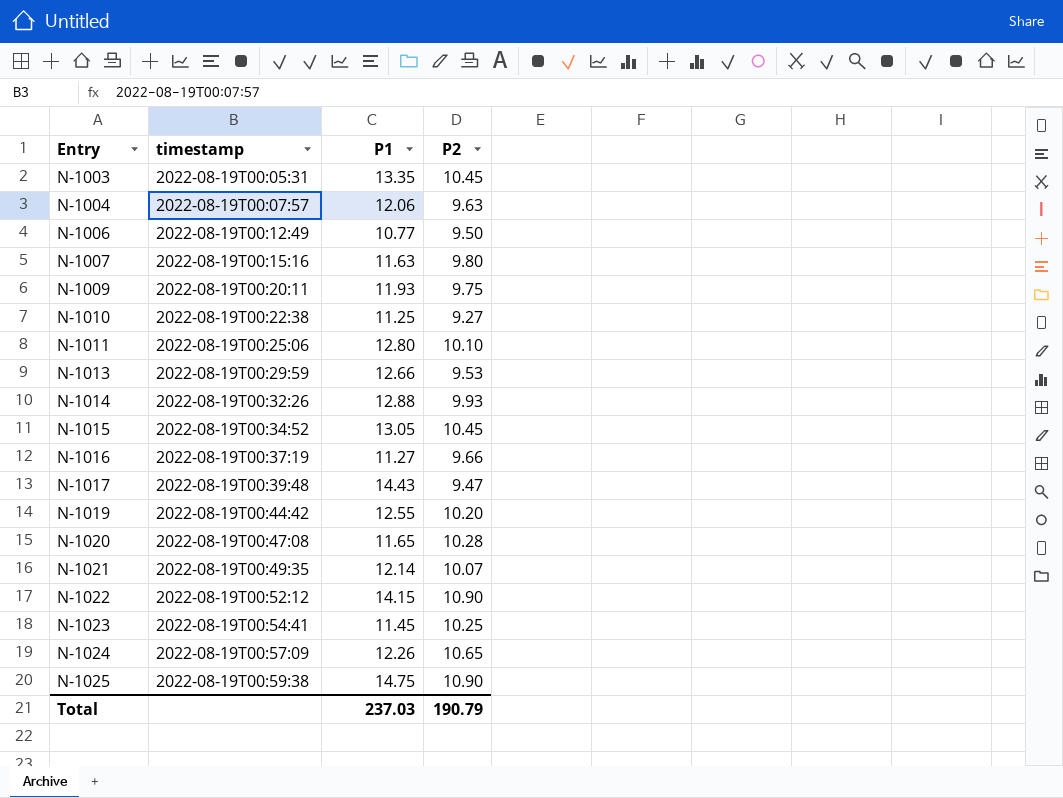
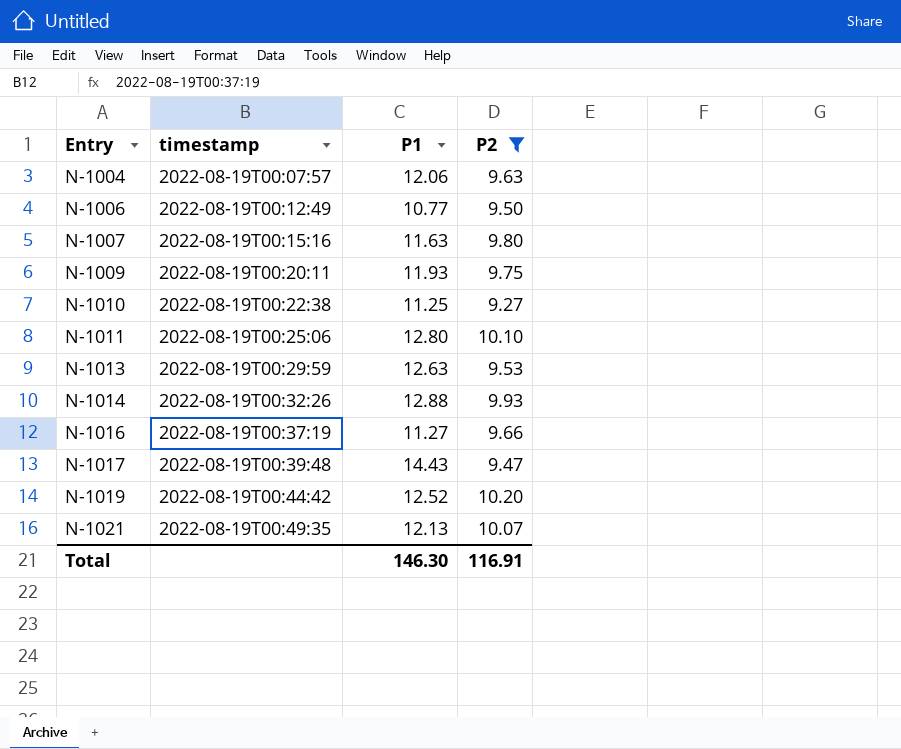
filter: none -> P2 <= 10.20
N-1013 | P1: 12.66 -> 12.63
N-1019 | P1: 12.55 -> 12.52
N-1021 | P1: 12.14 -> 12.13
Total | P1: 237.03 -> 146.30
Total | P2: 190.79 -> 116.91

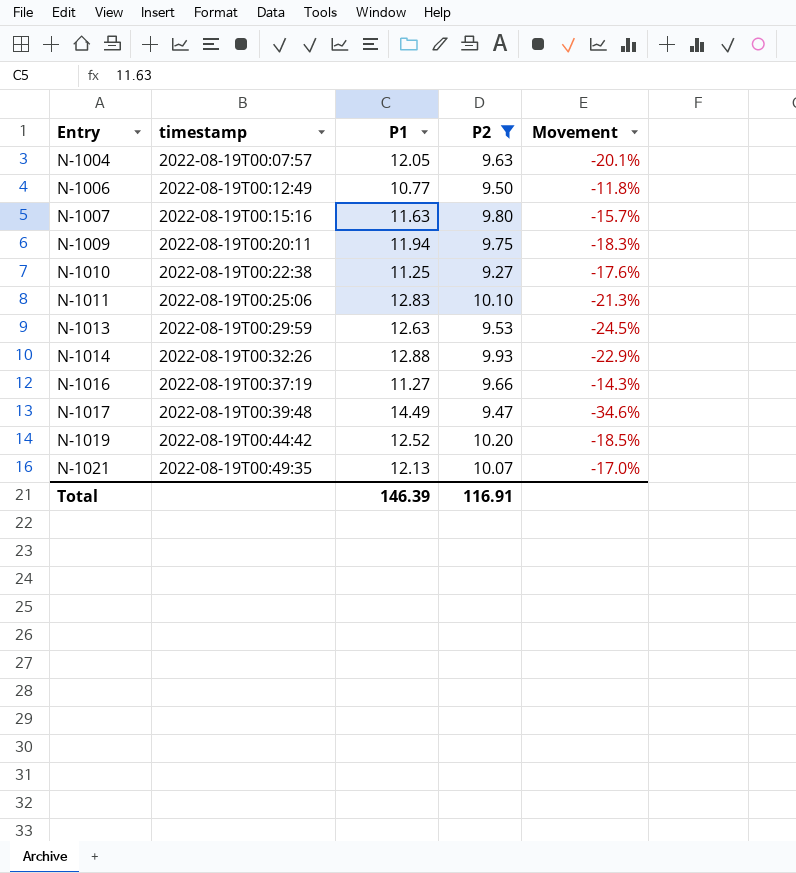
column Movement | formula: none -> ([P2] - [P1]) / [P1]
N-1004 | P1: 12.06 -> 12.05
N-1009 | P1: 11.93 -> 11.94
N-1011 | P1: 12.80 -> 12.83
N-1017 | P1: 14.43 -> 14.49
Total | P1: 146.30 -> 146.39

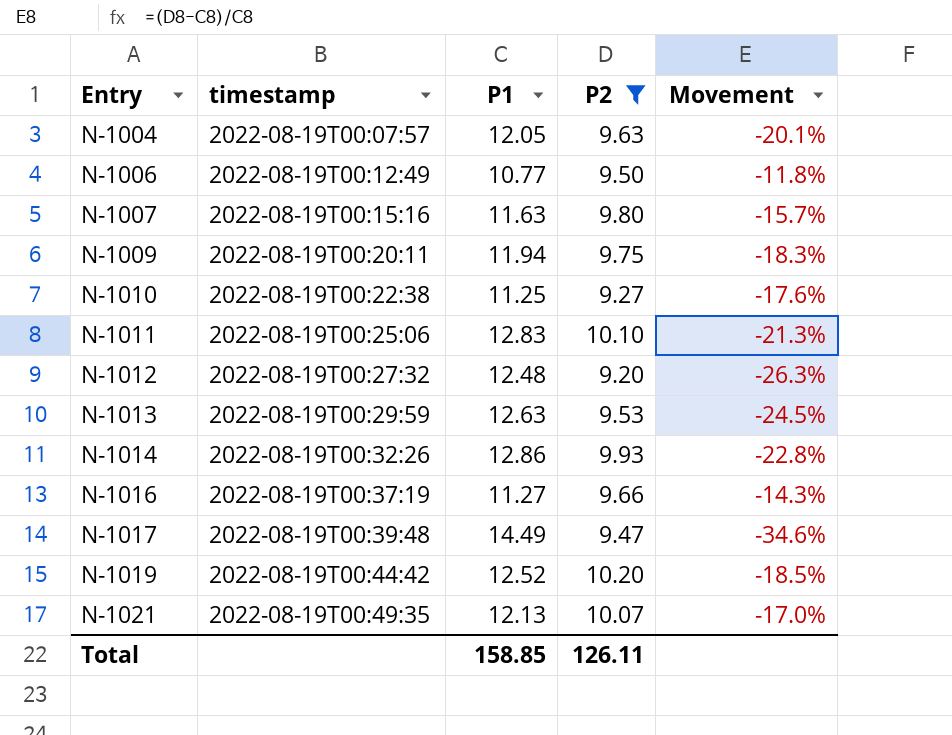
row N-1012: none -> 2022-08-19T00:27:32 | 12.48 | 9.20 | -26.3%
N-1014 | P1: 12.88 -> 12.86
N-1014 | Movement: -22.9% -> -22.8%
Total | P1: 146.39 -> 158.85
Total | P2: 116.91 -> 126.11

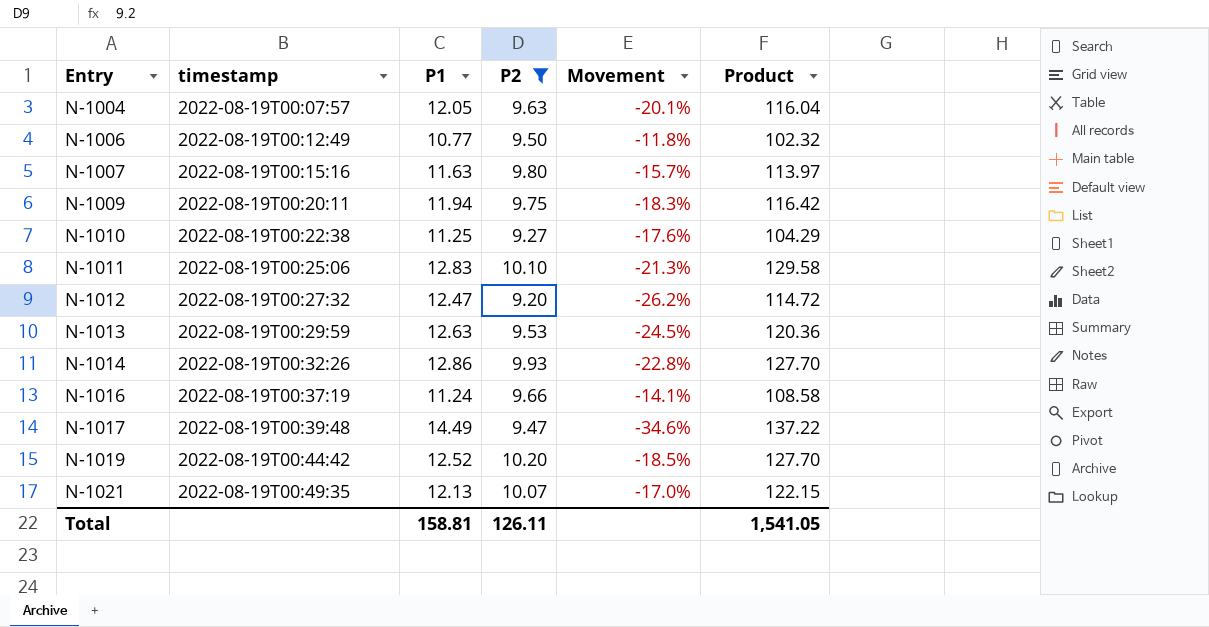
column Product | formula: none -> [P1] * [P2]
N-1012 | P1: 12.48 -> 12.47
N-1012 | Movement: -26.3% -> -26.2%
N-1016 | P1: 11.27 -> 11.24
N-1016 | Movement: -14.3% -> -14.1%
Total | P1: 158.85 -> 158.81

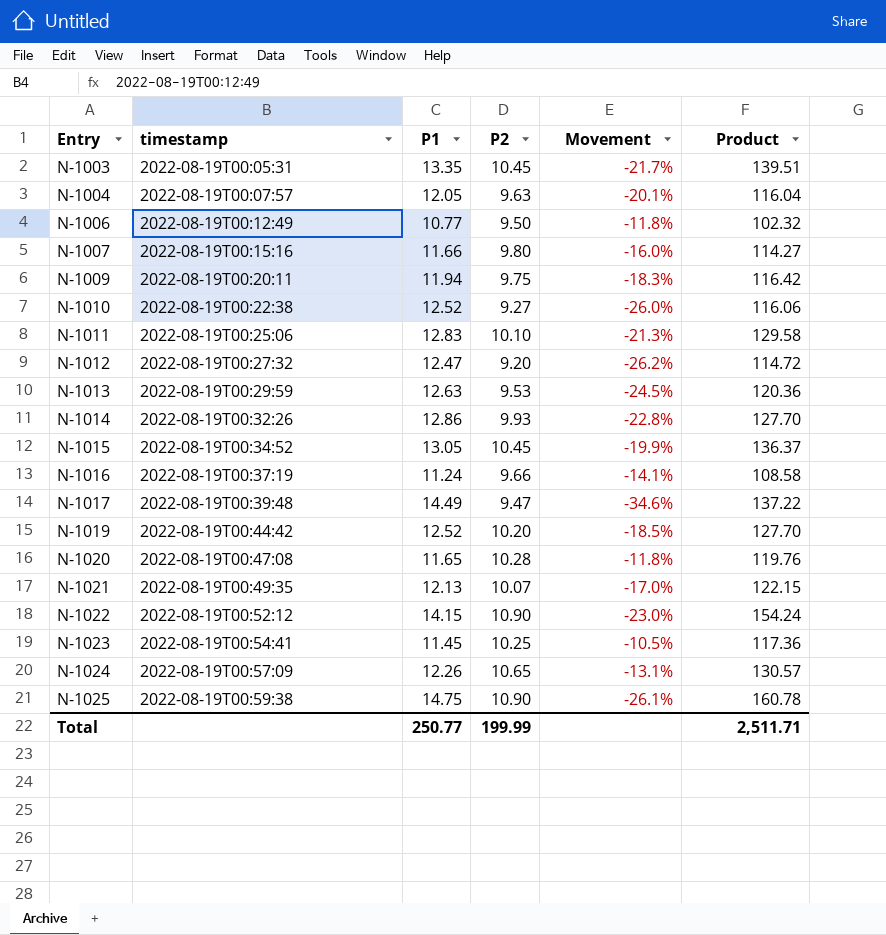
filter: P2 <= 10.20 -> none
N-1007 | P1: 11.63 -> 11.66
N-1007 | Movement: -15.7% -> -16.0%
N-1007 | Product: 113.97 -> 114.27
N-1010 | P1: 11.25 -> 12.52
N-1010 | Movement: -17.6% -> -26.0%
N-1010 | Product: 104.29 -> 116.06
Total | P1: 158.81 -> 250.77
Total | P2: 126.11 -> 199.99
Total | Product: 1,541.05 -> 2,511.71

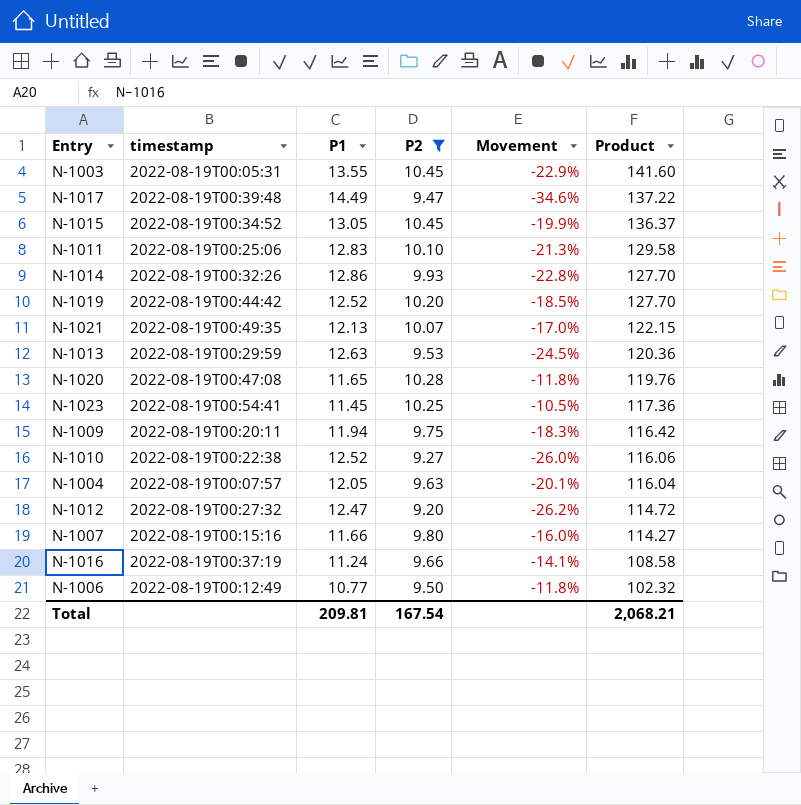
filter: none -> P2 <= 10.45
row order: Entry ascending -> Product descending
N-1003 | P1: 13.35 -> 13.55
N-1003 | Movement: -21.7% -> -22.9%
N-1003 | Product: 139.51 -> 141.60
Total | P1: 250.77 -> 209.81
Total | P2: 199.99 -> 167.54
Total | Product: 2,511.71 -> 2,068.21

